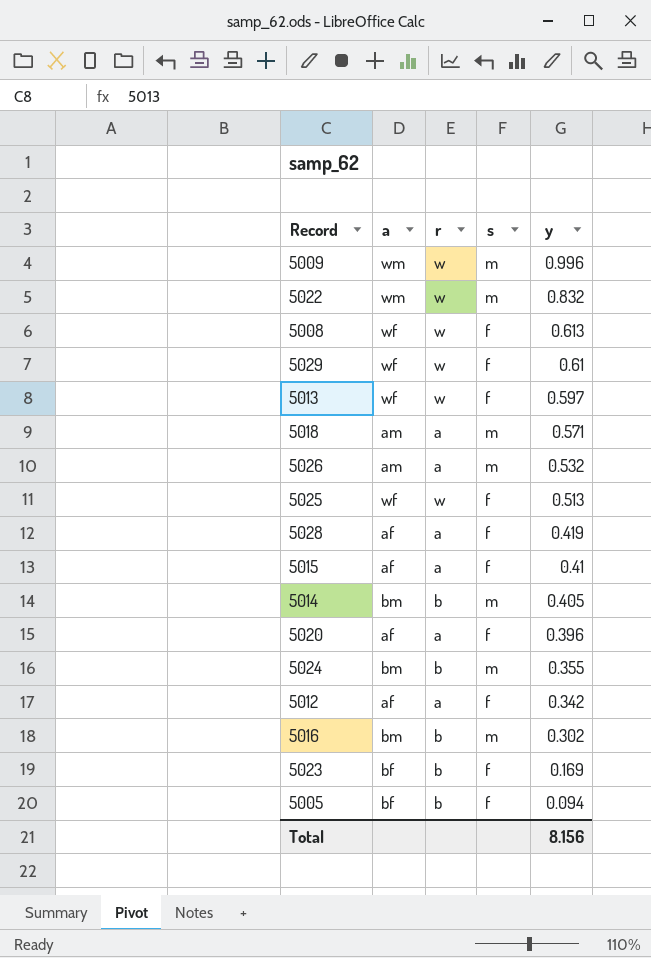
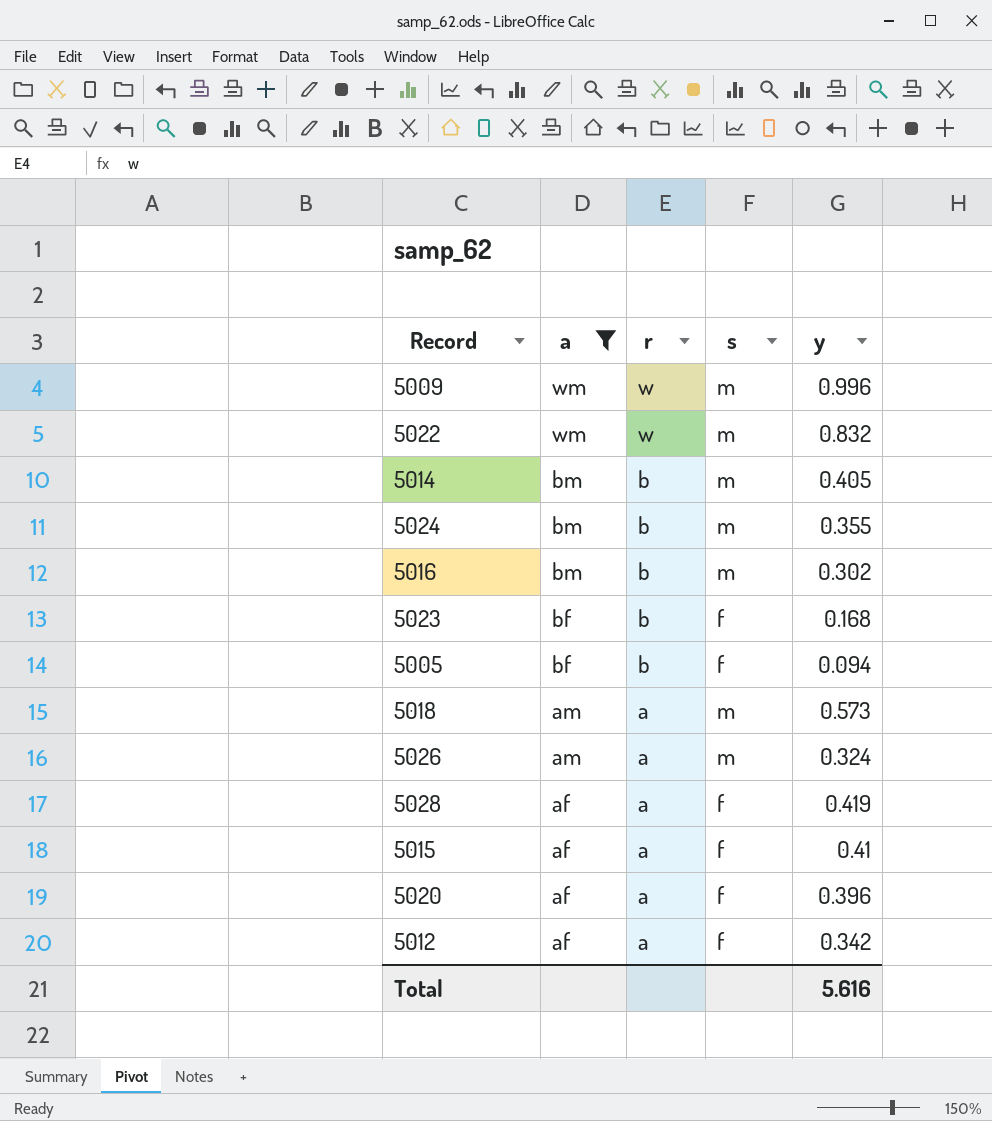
filter: none -> a != wf
row order: y descending -> a descending
5023 | y: 0.169 -> 0.168
5018 | y: 0.571 -> 0.573
5026 | y: 0.532 -> 0.324
Total | y: 8.156 -> 5.616

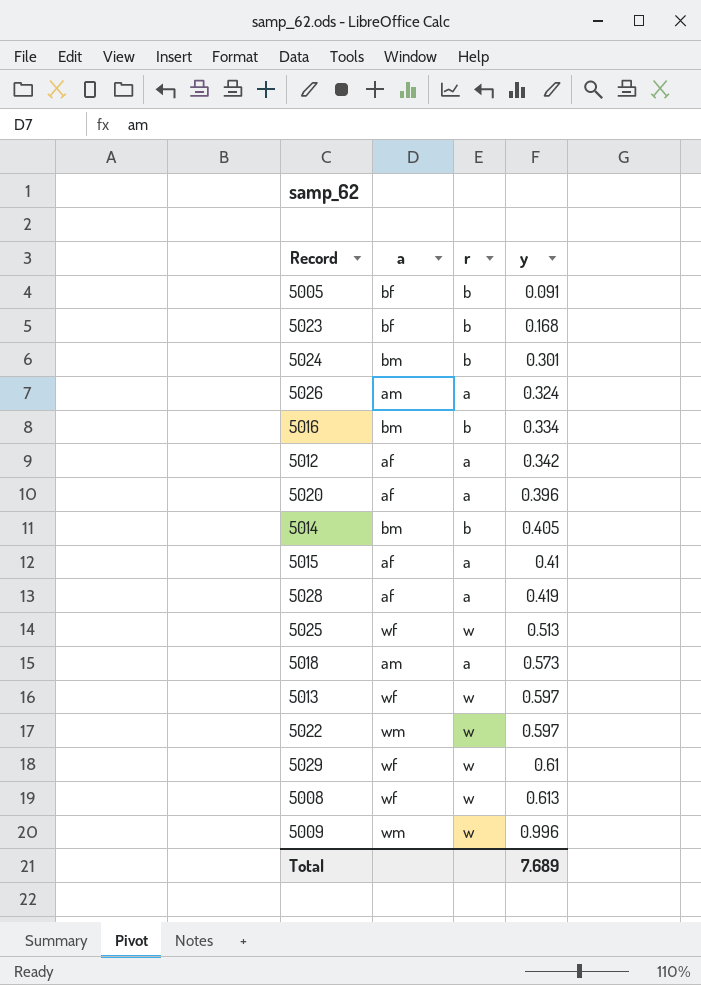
filter: a != wf -> none
row order: a descending -> y ascending
column s | position: 4 -> none
5005 | y: 0.094 -> 0.091
5024 | y: 0.355 -> 0.301
5016 | y: 0.302 -> 0.334
5022 | y: 0.832 -> 0.597
Total | y: 5.616 -> 7.689

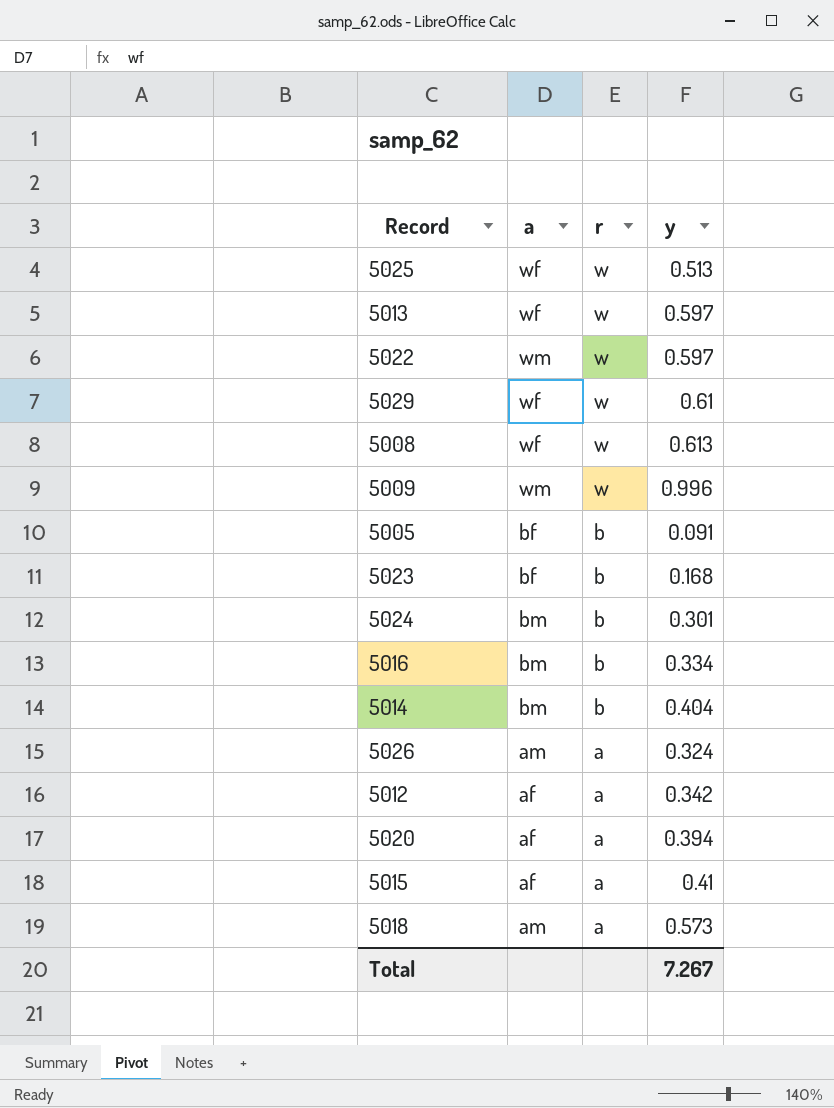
row order: y ascending -> r descending
row 5028: af | a | 0.419 -> none
5014 | y: 0.405 -> 0.404
5020 | y: 0.396 -> 0.394
Total | y: 7.689 -> 7.267

